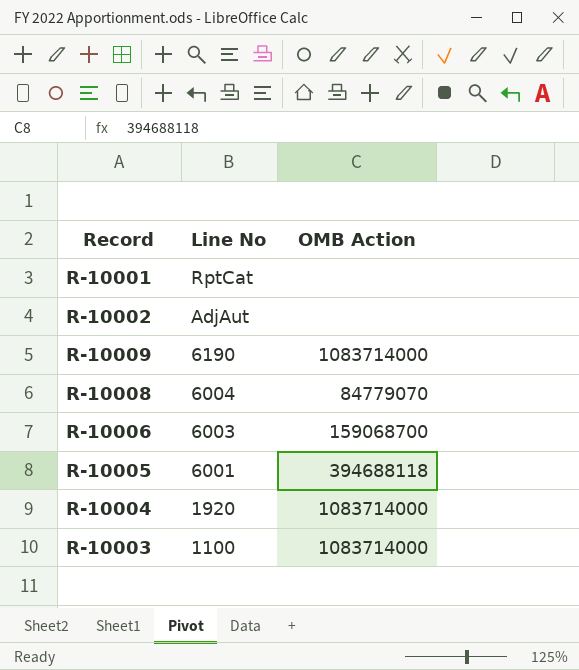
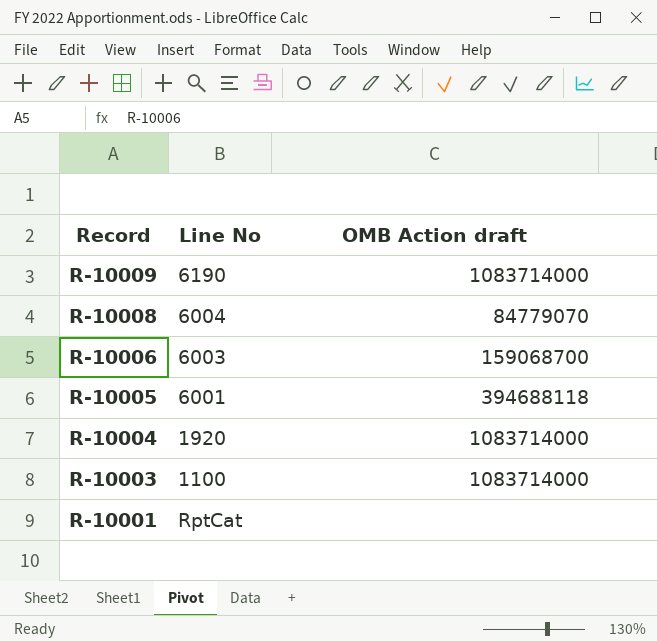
row order: Line No descending -> Record descending
column name: OMB Action -> OMB Action draft
row R-10002: AdjAut | none -> none

